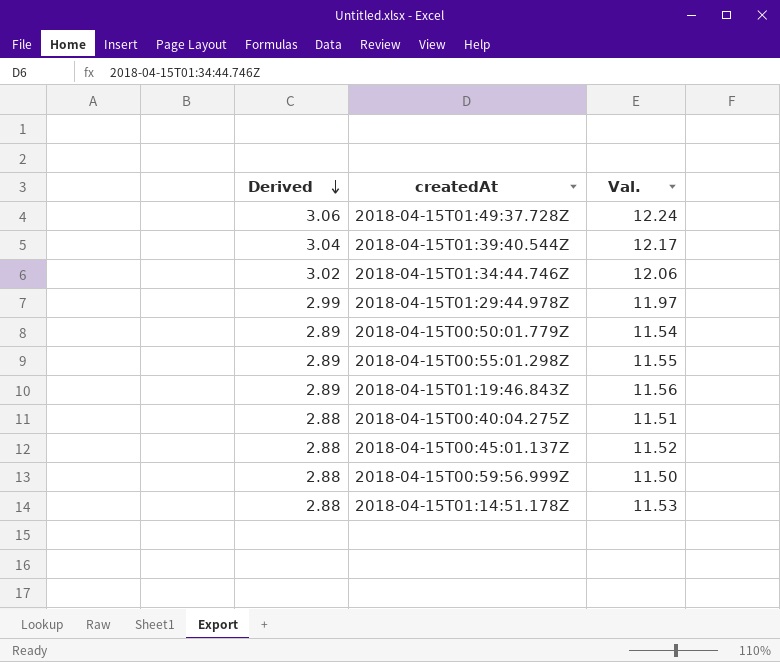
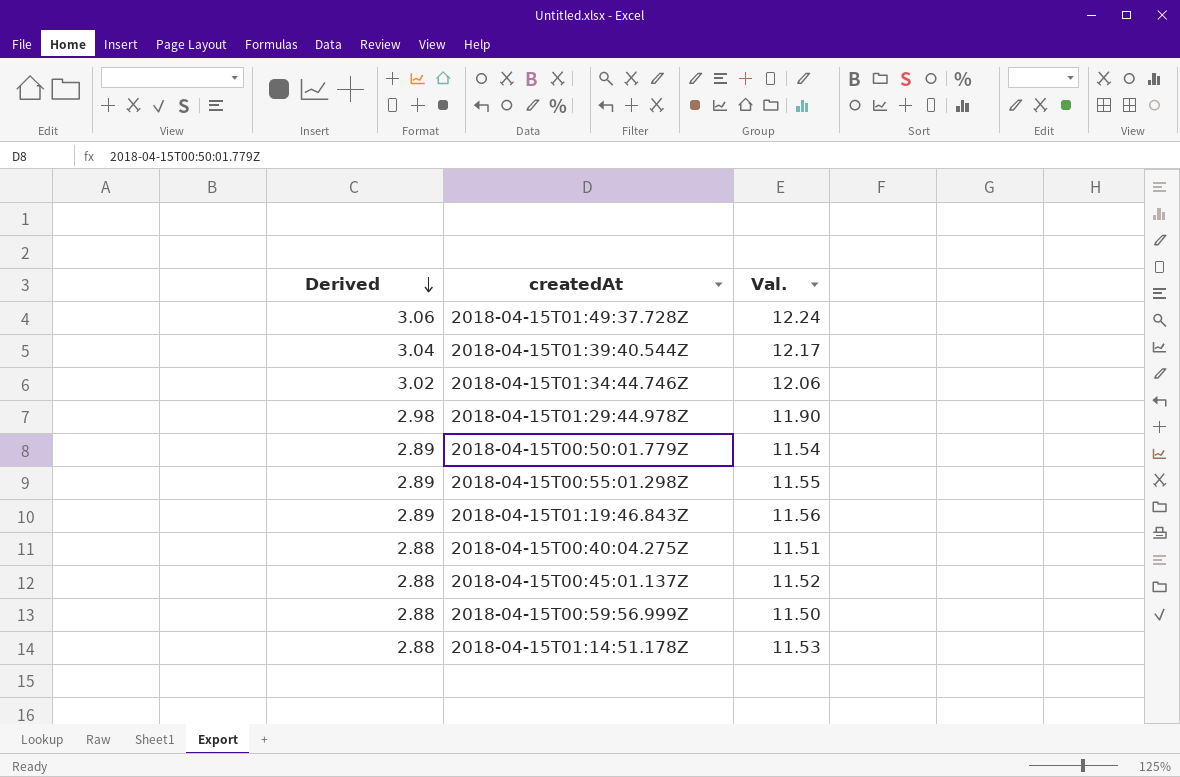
2018-04-15T01:29:44.978Z | Derived: 2.99 -> 2.98
2018-04-15T01:29:44.978Z | Val.: 11.97 -> 11.90

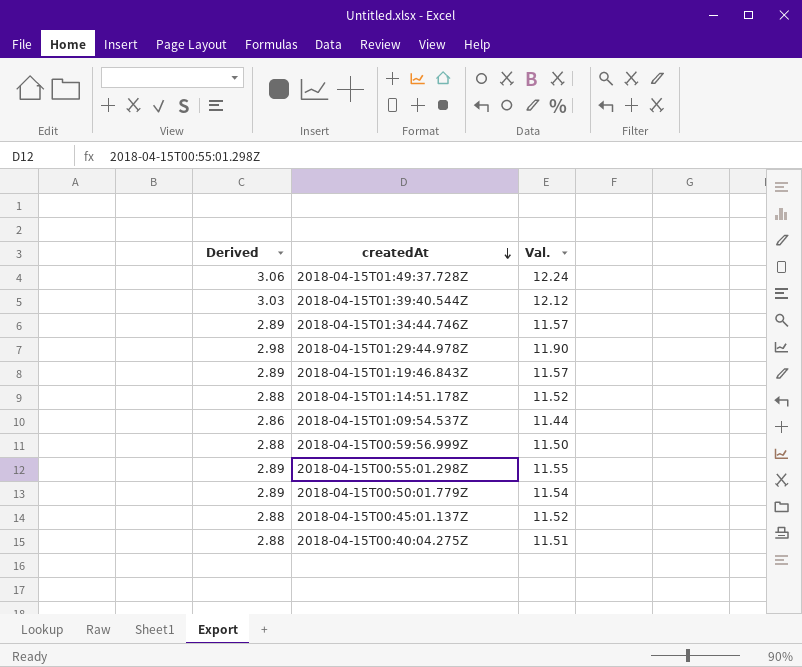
row order: Derived descending -> createdAt descending
2018-04-15T01:39:40.544Z | Derived: 3.04 -> 3.03
2018-04-15T01:39:40.544Z | Val.: 12.17 -> 12.12
2018-04-15T01:34:44.746Z | Derived: 3.02 -> 2.89
2018-04-15T01:34:44.746Z | Val.: 12.06 -> 11.57
2018-04-15T01:19:46.843Z | Val.: 11.56 -> 11.57
2018-04-15T01:14:51.178Z | Val.: 11.53 -> 11.52
row 2018-04-15T01:09:54.537Z: none -> 2.86 | 11.44

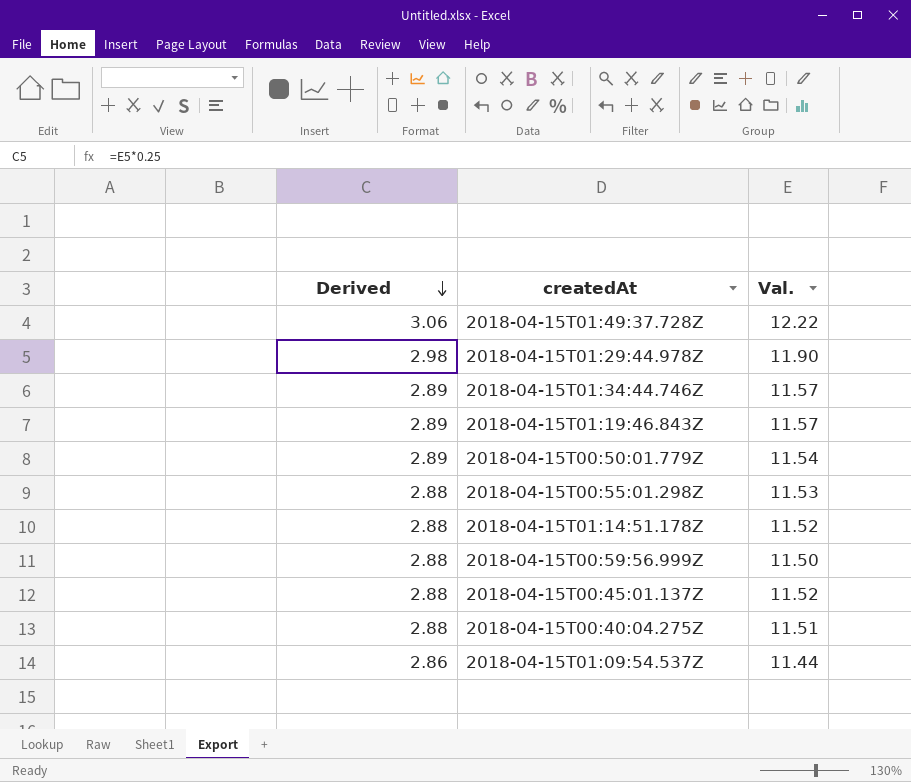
row order: createdAt descending -> Derived descending
row 2018-04-15T01:39:40.544Z: 3.03 | 12.12 -> none
2018-04-15T01:49:37.728Z | Val.: 12.24 -> 12.22
2018-04-15T00:55:01.298Z | Derived: 2.89 -> 2.88
2018-04-15T00:55:01.298Z | Val.: 11.55 -> 11.53

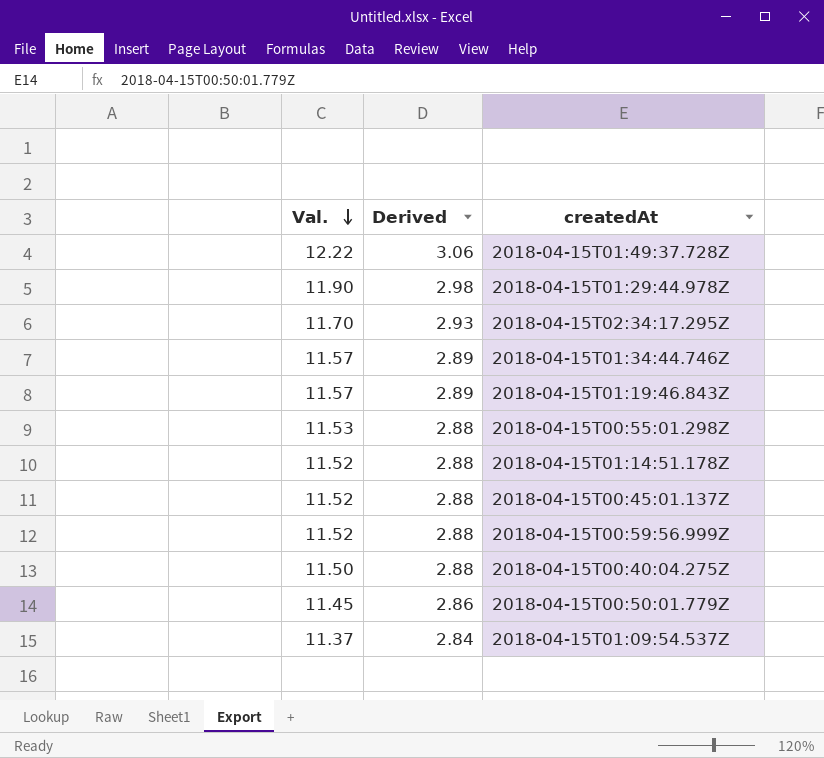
row order: Derived descending -> Val. descending
column Val. | position: 3 -> 1
row 2018-04-15T02:34:17.295Z: none -> 11.70 | 2.93
2018-04-15T00:59:56.999Z | Val.: 11.50 -> 11.52
2018-04-15T00:40:04.275Z | Val.: 11.51 -> 11.50
2018-04-15T00:50:01.779Z | Val.: 11.54 -> 11.45
2018-04-15T00:50:01.779Z | Derived: 2.89 -> 2.86
2018-04-15T01:09:54.537Z | Val.: 11.44 -> 11.37
2018-04-15T01:09:54.537Z | Derived: 2.86 -> 2.84

